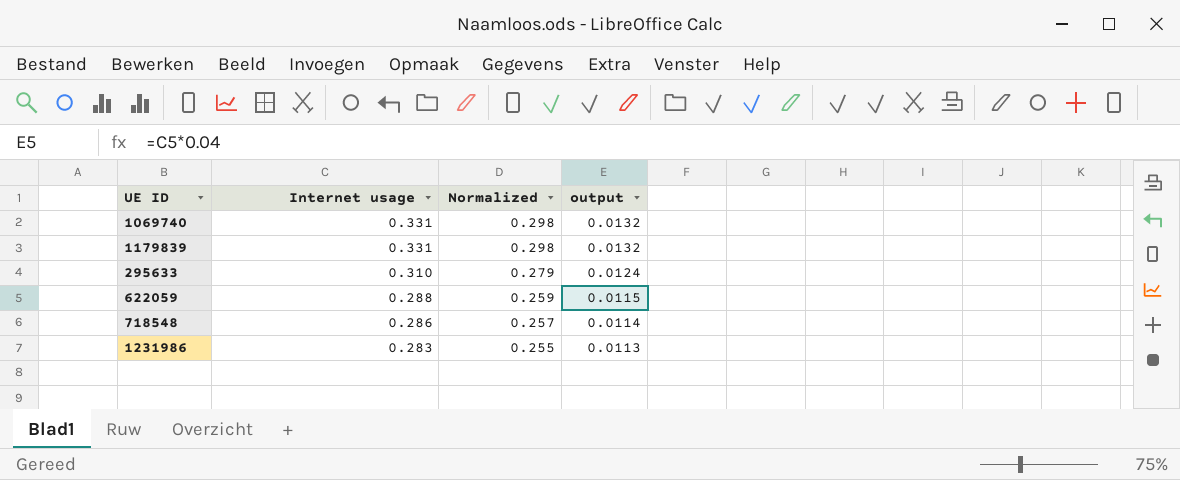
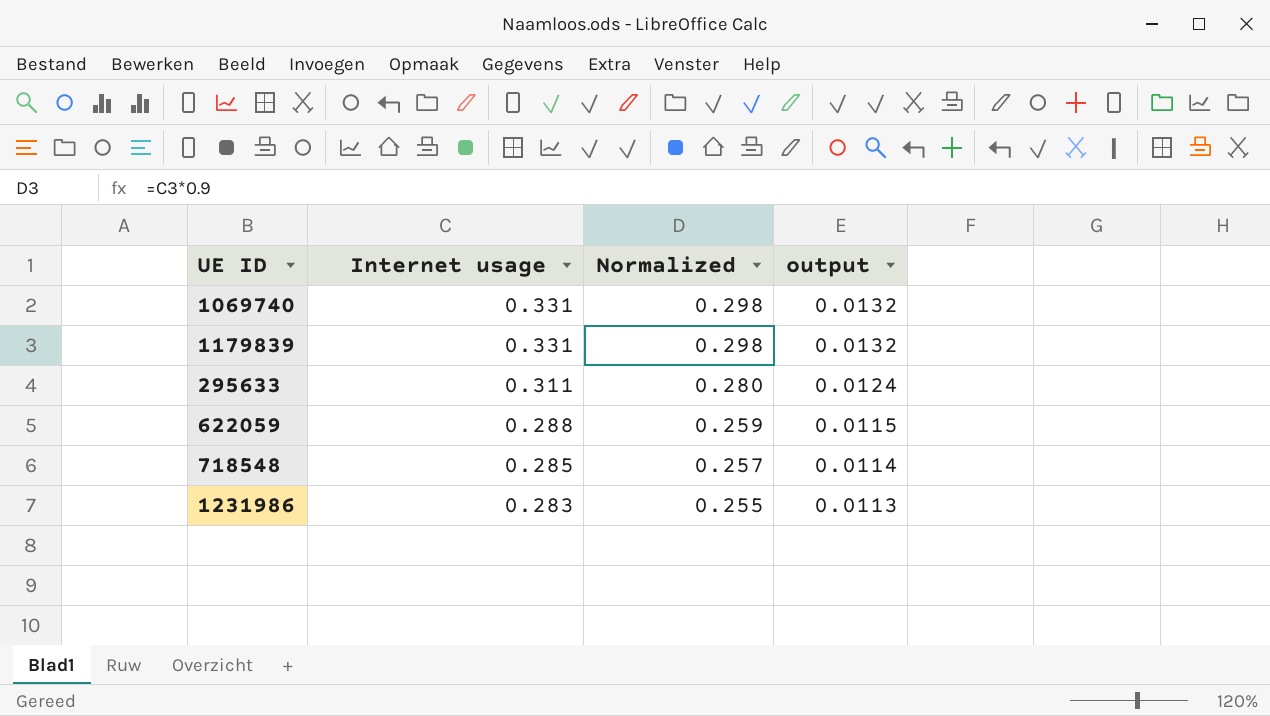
295633 | Internet usage: 0.310 -> 0.311
295633 | Normalized: 0.279 -> 0.280
718548 | Internet usage: 0.286 -> 0.285

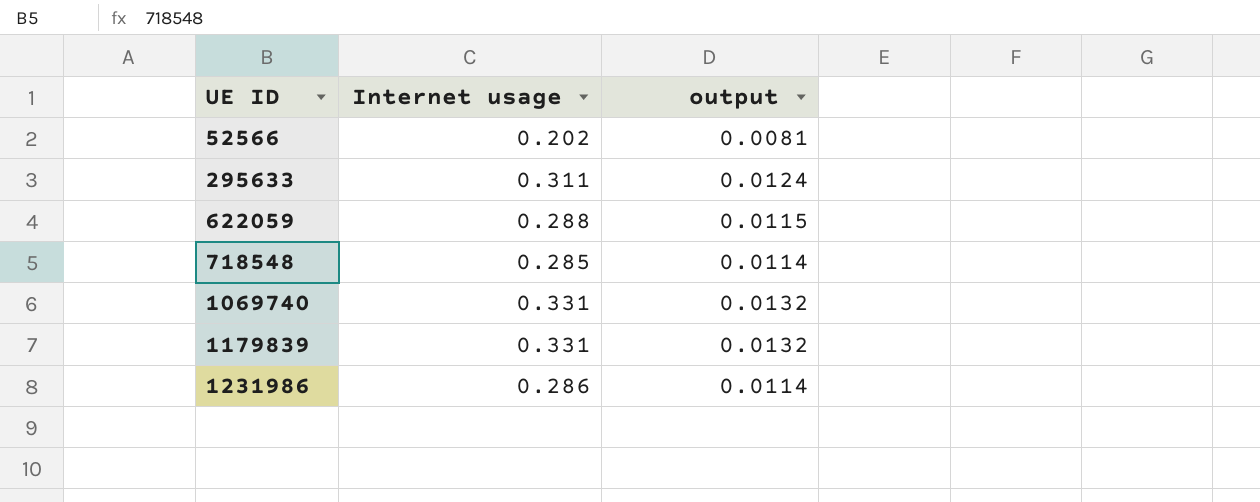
row order: Internet usage descending -> UE ID ascending
column Normalized | formula: [Internet usage] * 0.9 -> none
row 52566: none -> 0.202 | 0.0081
1231986 | Internet usage: 0.283 -> 0.286
1231986 | output: 0.0113 -> 0.0114

